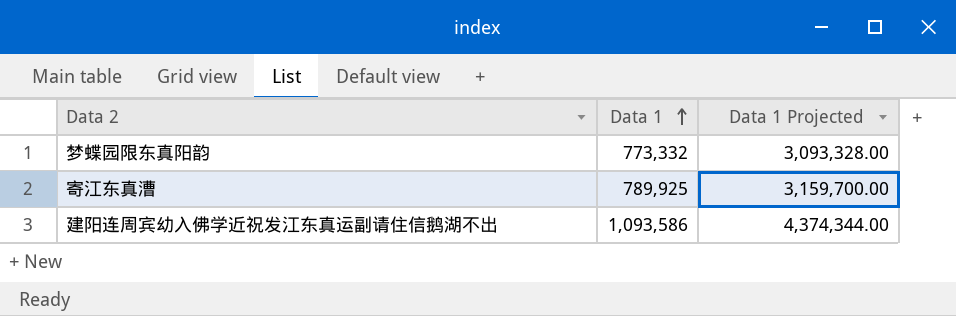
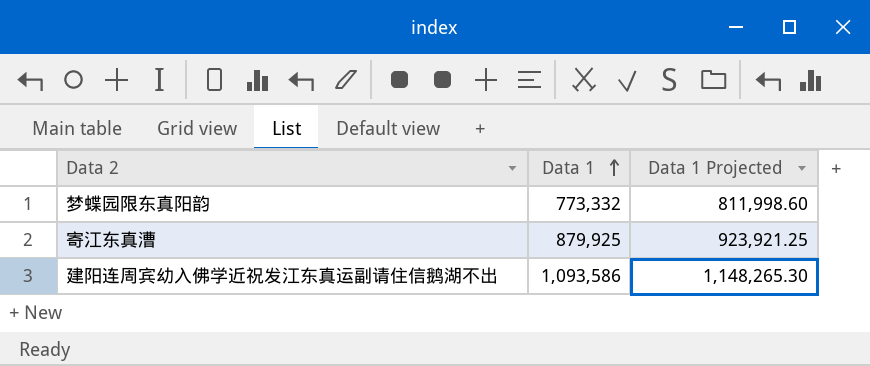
column Data 1 Projected | formula: [Data 1] * 4 -> [Data 1] * 1.05
寄江东真漕 | Data 1: 789,925 -> 879,925

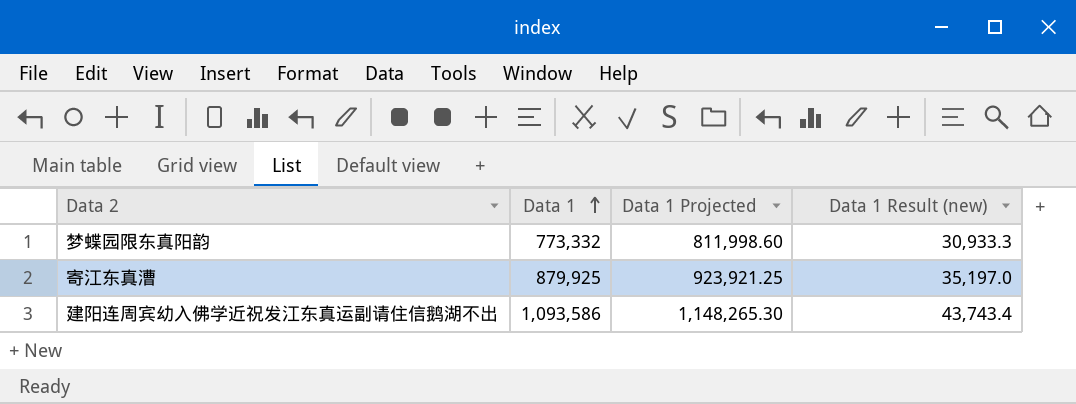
column Data 1 Result (new) | formula: none -> [Data 1] * 0.04

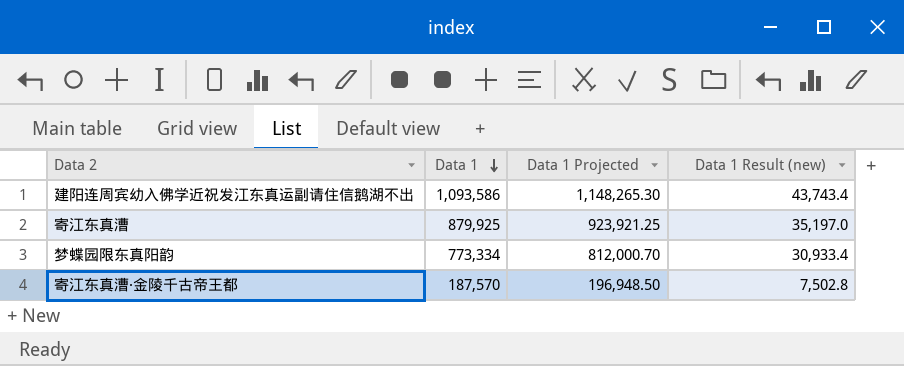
row order: Data 1 ascending -> Data 1 descending
梦蝶园限东真阳韵 | Data 1: 773,332 -> 773,334
梦蝶园限东真阳韵 | Data 1 Projected: 811,998.60 -> 812,000.70
梦蝶园限东真阳韵 | Data 1 Result (new): 30,933.3 -> 30,933.4
row 寄江东真漕·金陵千古帝王都: none -> 187,570 | 196,948.50 | 7,502.8

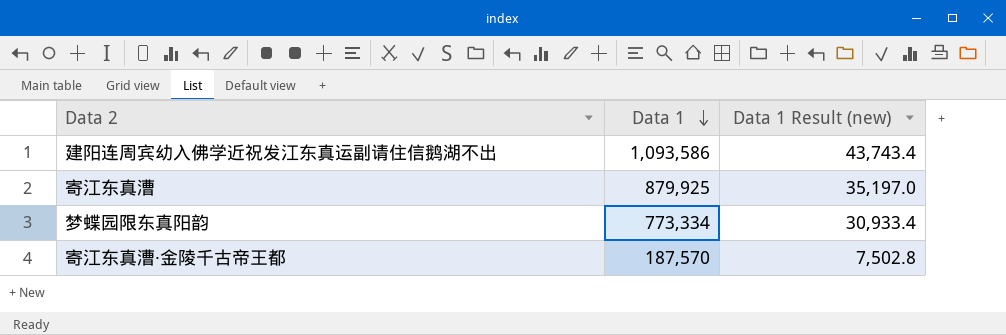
column Data 1 Projected | formula: [Data 1] * 1.05 -> none

